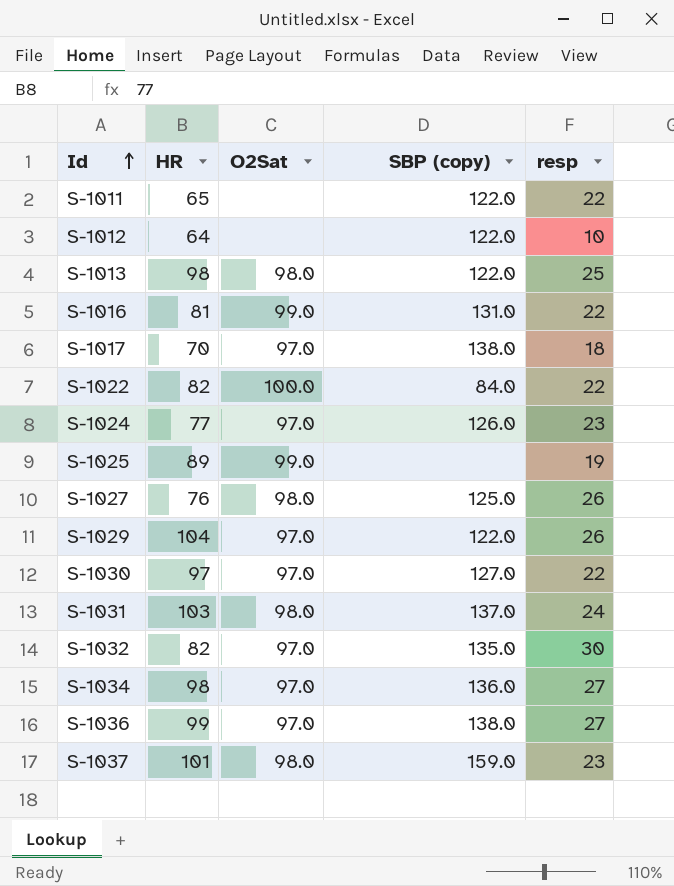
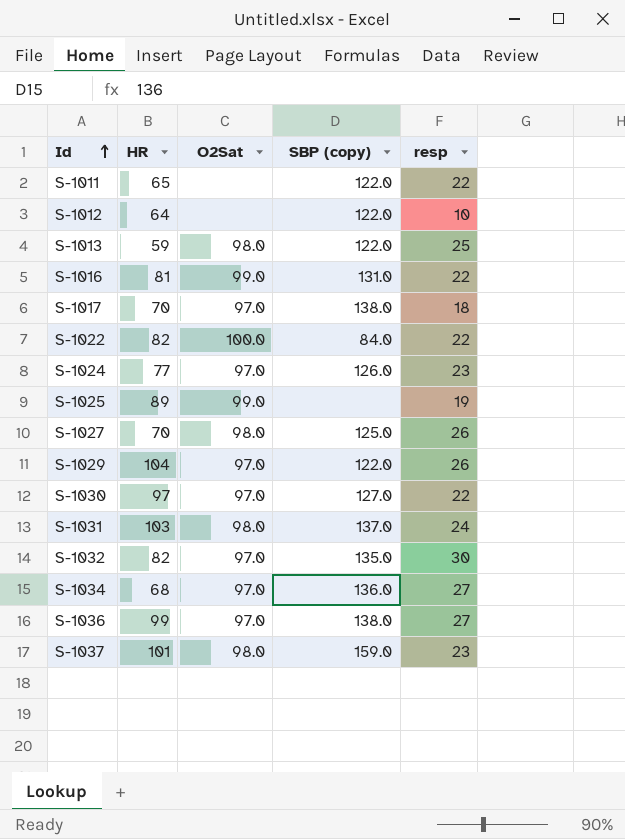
S-1013 | HR: 98 -> 59
S-1027 | HR: 76 -> 70
S-1034 | HR: 98 -> 68

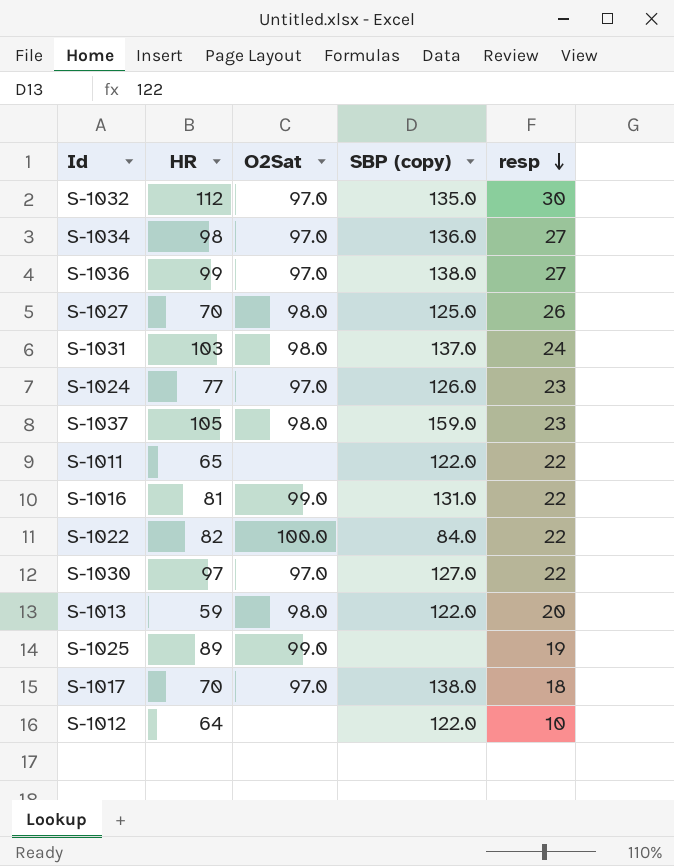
row order: Id ascending -> resp descending
row S-1029: 104 | 97.0 | 122.0 | 26 -> none
S-1032 | HR: 82 -> 112
S-1034 | HR: 68 -> 98
S-1037 | HR: 101 -> 105
S-1013 | resp: 25 -> 20

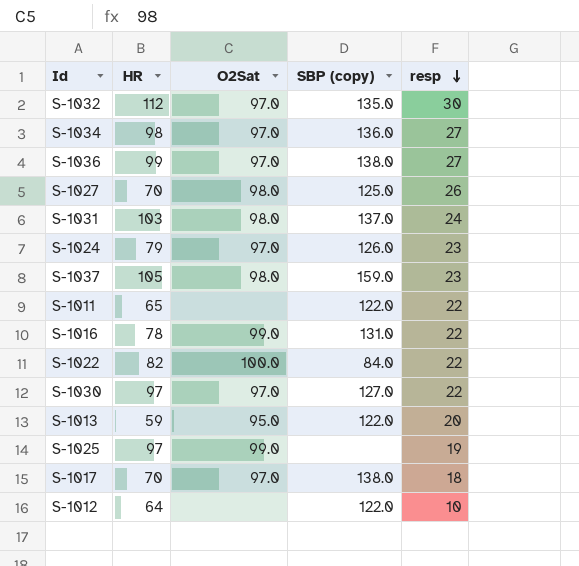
S-1024 | HR: 77 -> 79
S-1016 | HR: 81 -> 78
S-1013 | O2Sat: 98.0 -> 95.0
S-1025 | HR: 89 -> 97

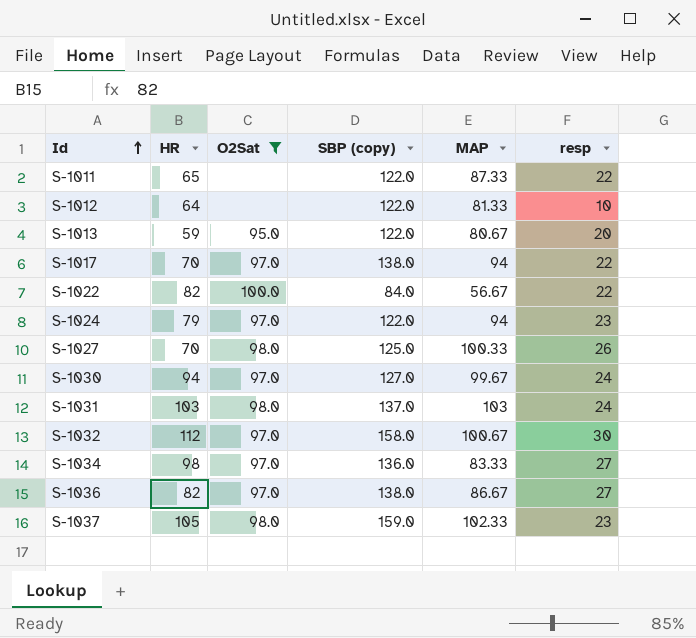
filter: none -> O2Sat != 99.0
row order: resp descending -> Id ascending
column MAP | position: none -> 5
S-1017 | resp: 18 -> 22
S-1024 | SBP (copy): 126.0 -> 122.0
S-1030 | HR: 97 -> 94
S-1030 | resp: 22 -> 24
S-1032 | SBP (copy): 135.0 -> 158.0
S-1036 | HR: 99 -> 82

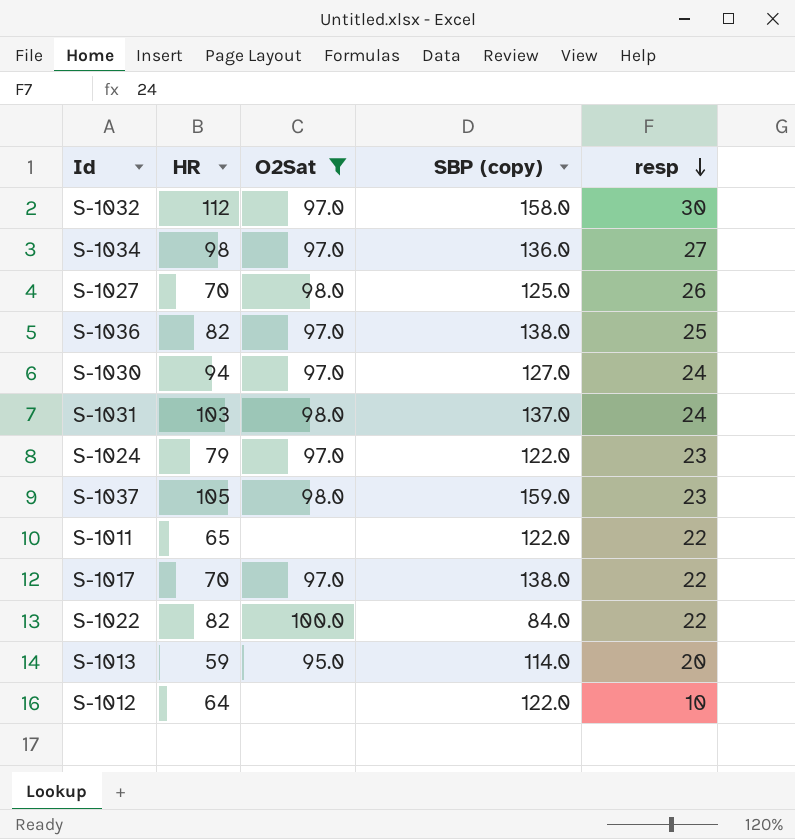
row order: Id ascending -> resp descending
column MAP | position: 5 -> none
S-1036 | resp: 27 -> 25
S-1013 | SBP (copy): 122.0 -> 114.0

